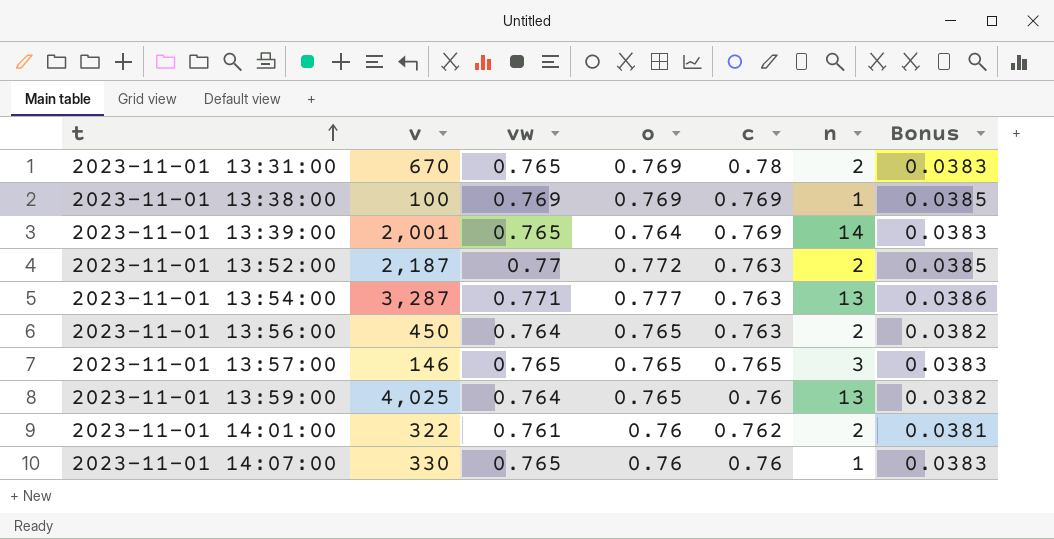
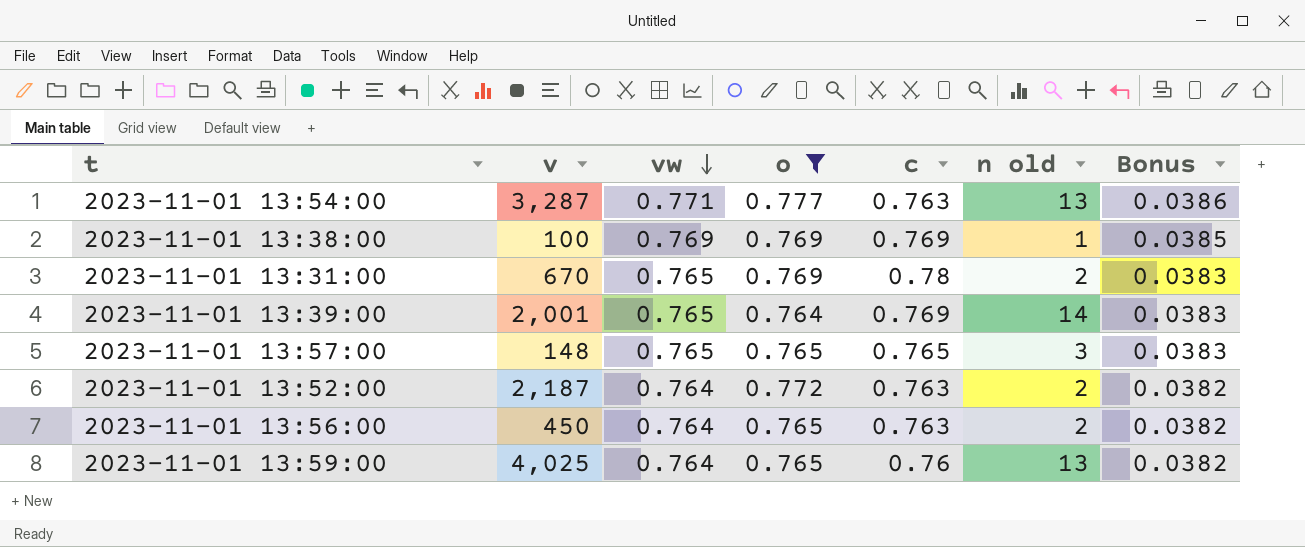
filter: none -> o != 0.76
row order: t ascending -> vw descending
column name: n -> n old
2023-11-01 13:57:00 | v: 146 -> 148
2023-11-01 13:52:00 | vw: 0.77 -> 0.764
2023-11-01 13:52:00 | Bonus: 0.0385 -> 0.0382

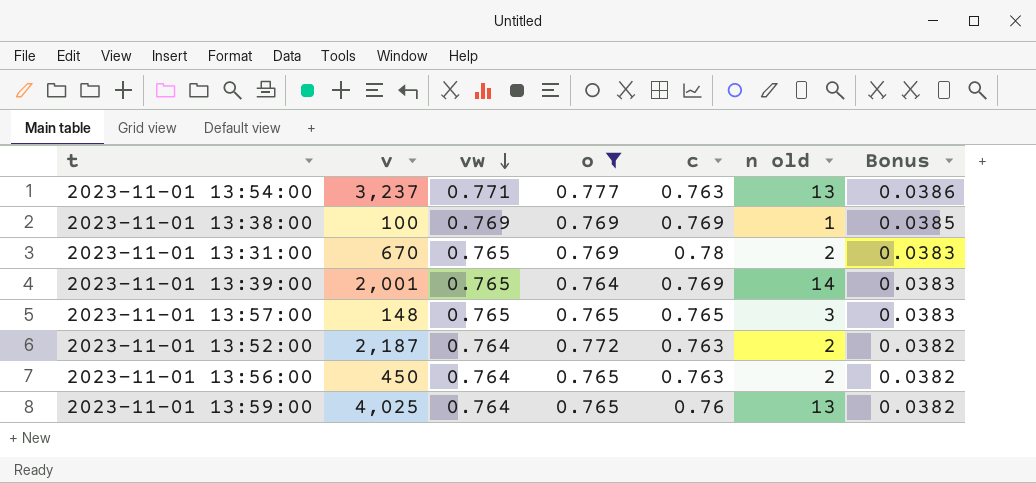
2023-11-01 13:54:00 | v: 3,287 -> 3,237

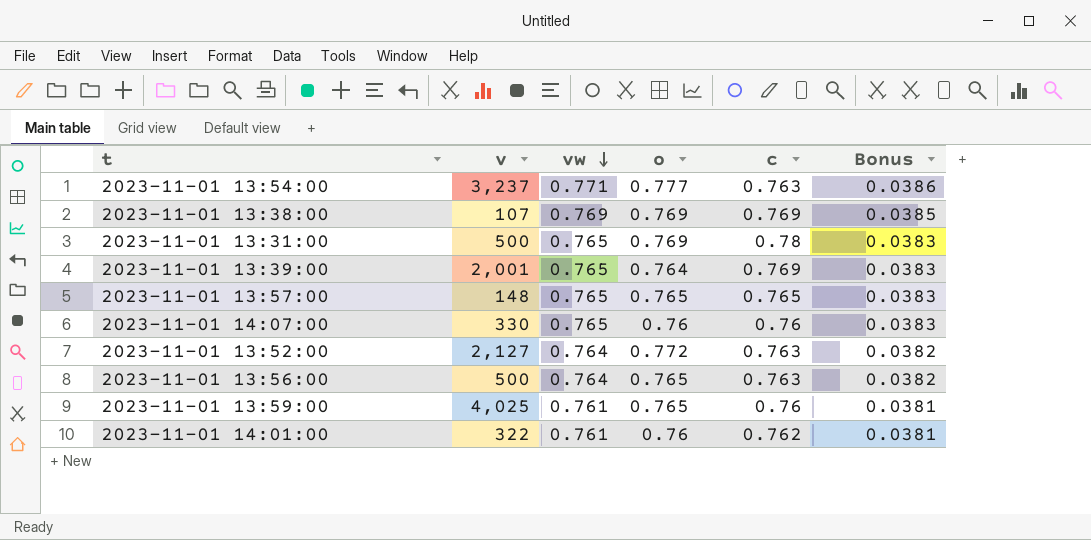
filter: o != 0.76 -> none
column n old | position: 6 -> none
2023-11-01 13:38:00 | v: 100 -> 107
2023-11-01 13:31:00 | v: 670 -> 500
2023-11-01 13:52:00 | v: 2,187 -> 2,127
2023-11-01 13:56:00 | v: 450 -> 500
2023-11-01 13:59:00 | vw: 0.764 -> 0.761
2023-11-01 13:59:00 | Bonus: 0.0382 -> 0.0381

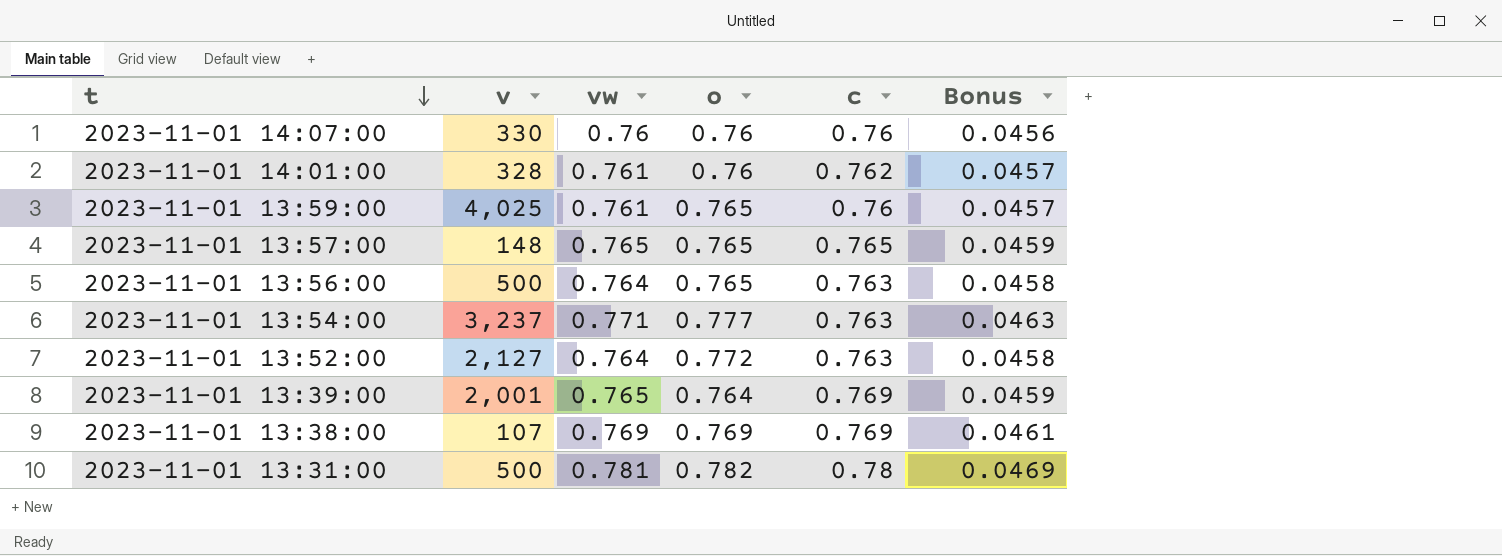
row order: vw descending -> t descending
column Bonus | formula: [vw] * 0.05 -> [vw] * 0.06
2023-11-01 14:07:00 | vw: 0.765 -> 0.76
2023-11-01 14:01:00 | v: 322 -> 328
2023-11-01 13:31:00 | vw: 0.765 -> 0.781
2023-11-01 13:31:00 | o: 0.769 -> 0.782

